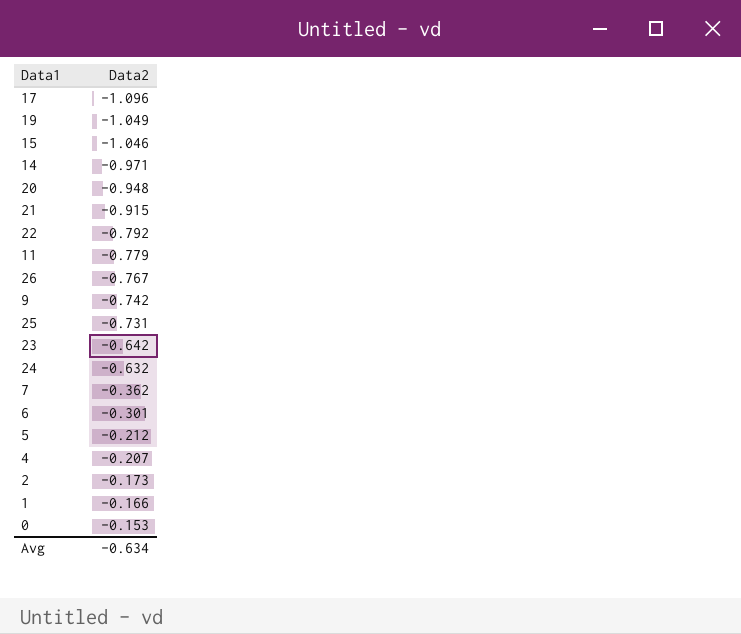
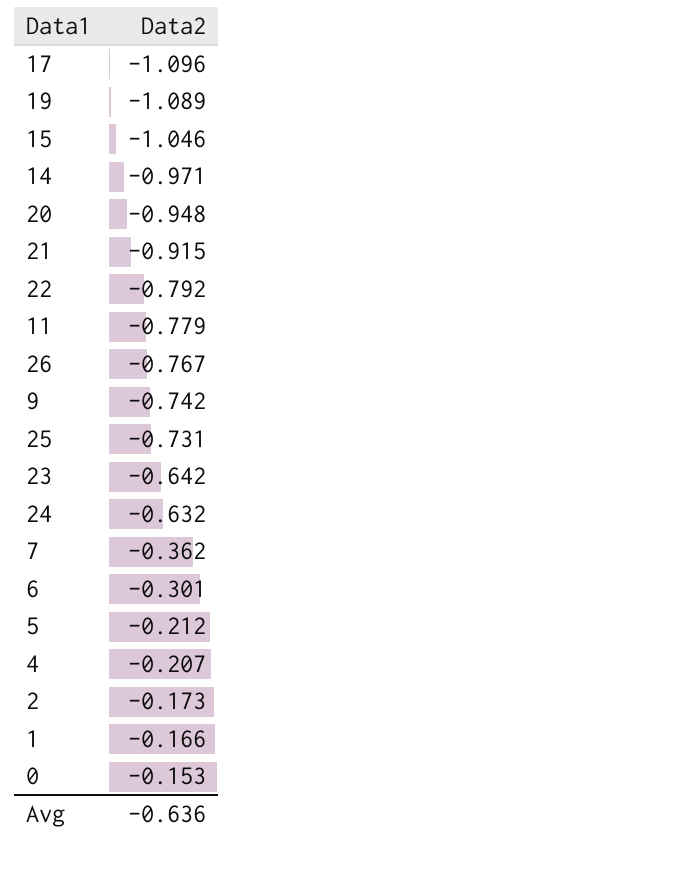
19 | Data2: -1.049 -> -1.089
Avg | Data2: -0.634 -> -0.636

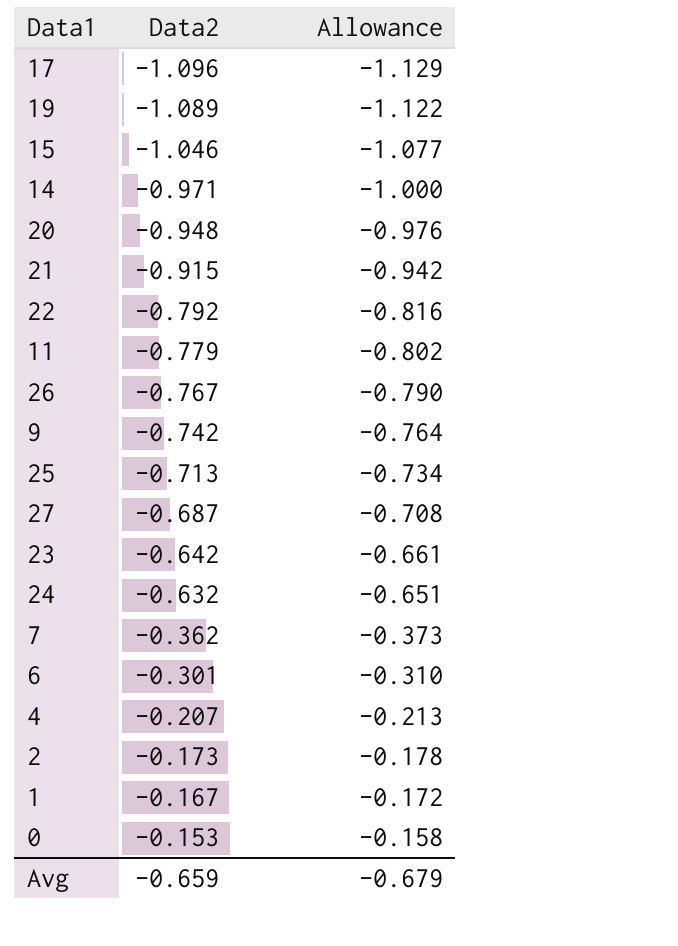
column Allowance | formula: none -> [Data2] * 1.03
row 5: -0.212 -> none
25 | Data2: -0.731 -> -0.713
row 27: none -> -0.687 | -0.708
1 | Data2: -0.166 -> -0.167
Avg | Data2: -0.636 -> -0.659

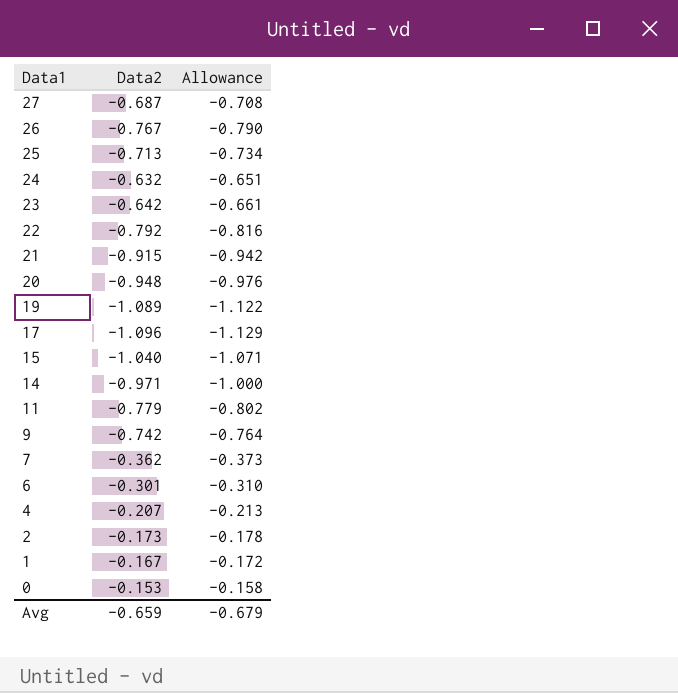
row order: Data2 ascending -> Data1 descending
15 | Data2: -1.046 -> -1.040
15 | Allowance: -1.077 -> -1.071

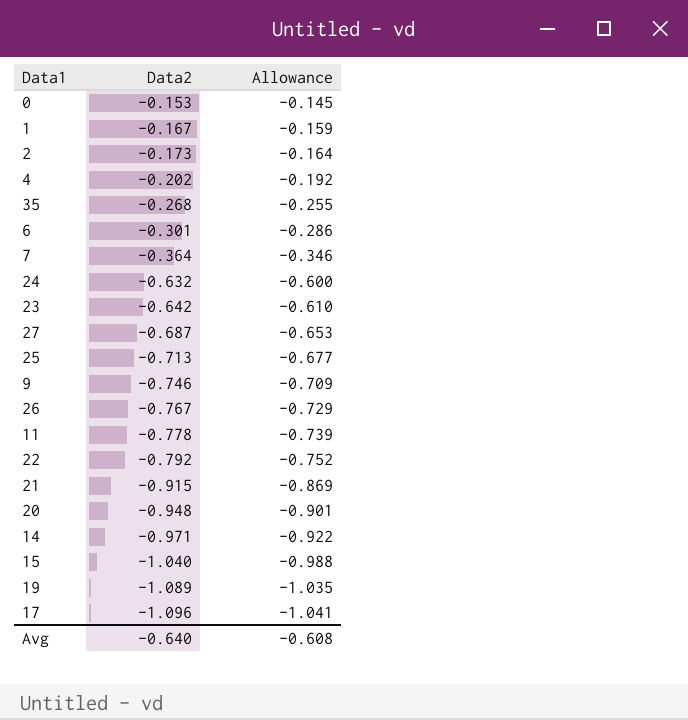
row order: Data1 descending -> Data2 descending
column Allowance | formula: [Data2] * 1.03 -> [Data2] * 0.95
4 | Data2: -0.207 -> -0.202
row 35: none -> -0.268 | -0.255
7 | Data2: -0.362 -> -0.364
9 | Data2: -0.742 -> -0.746
11 | Data2: -0.779 -> -0.778
Avg | Data2: -0.659 -> -0.640
Avg | Allowance: -0.679 -> -0.608

